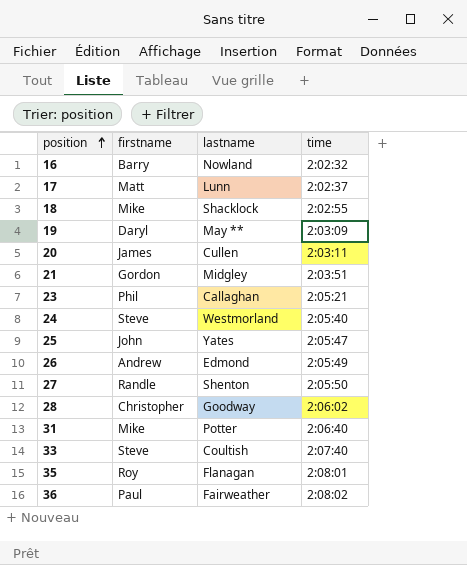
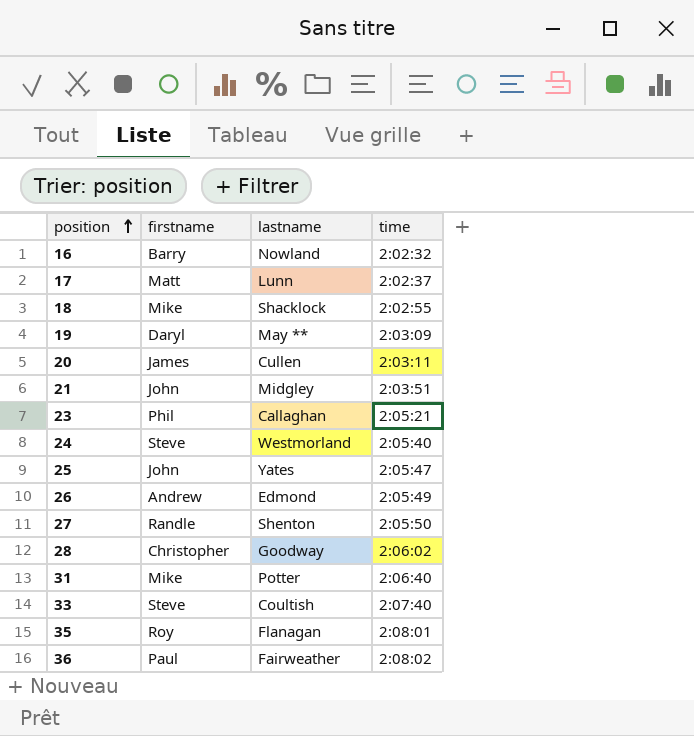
21 | firstname: Gordon -> John

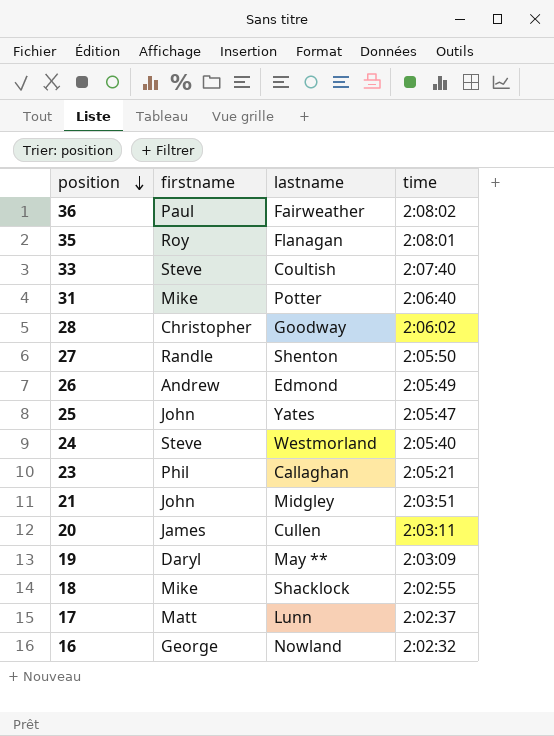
row order: position ascending -> position descending
16 | firstname: Barry -> George

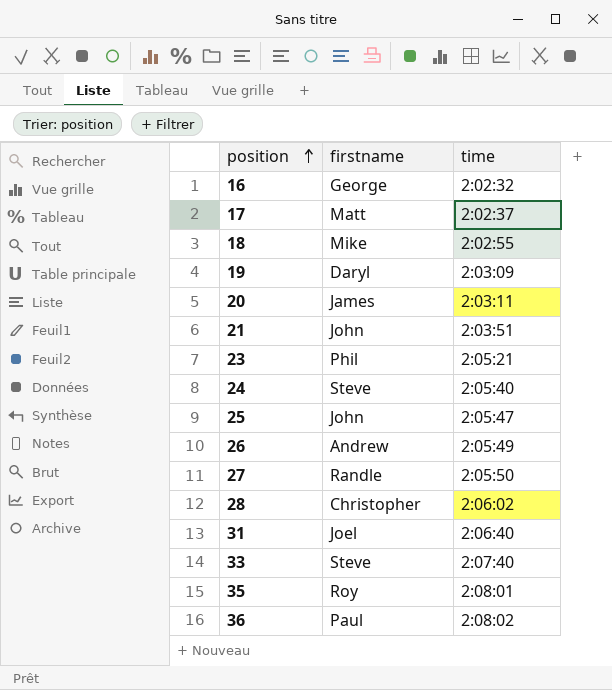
row order: position descending -> position ascending
column lastname | position: 3 -> none
31 | firstname: Mike -> Joel

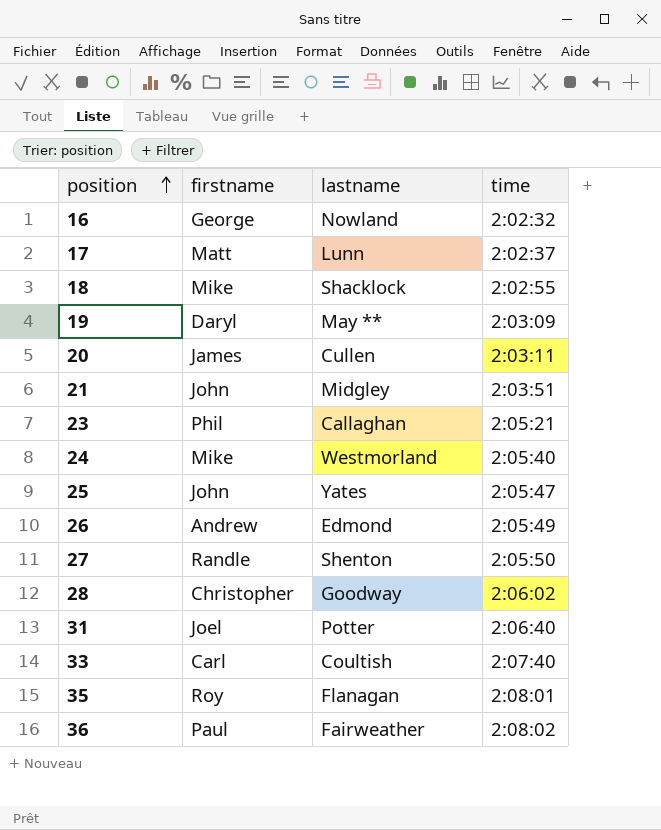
column lastname | position: none -> 3
24 | firstname: Steve -> Mike
33 | firstname: Steve -> Carl

